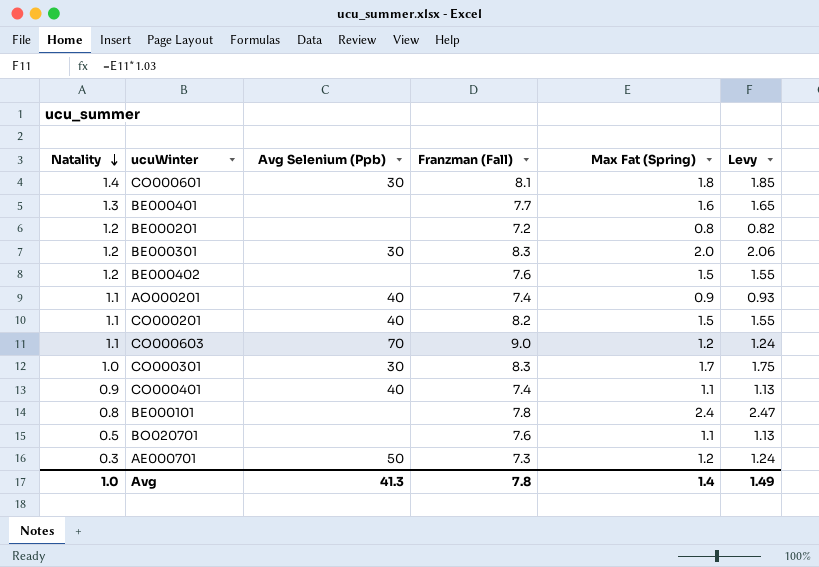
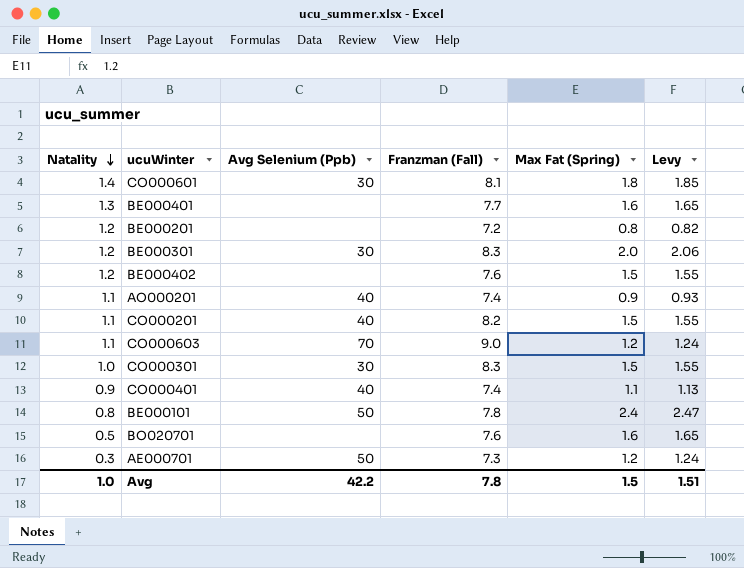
CO000301 | Max Fat (Spring): 1.7 -> 1.5
CO000301 | Levy: 1.75 -> 1.55
BE000101 | Avg Selenium (Ppb): none -> 50
BO020701 | Max Fat (Spring): 1.1 -> 1.6
BO020701 | Levy: 1.13 -> 1.65
Avg | Avg Selenium (Ppb): 41.3 -> 42.2
Avg | Max Fat (Spring): 1.4 -> 1.5
Avg | Levy: 1.49 -> 1.51

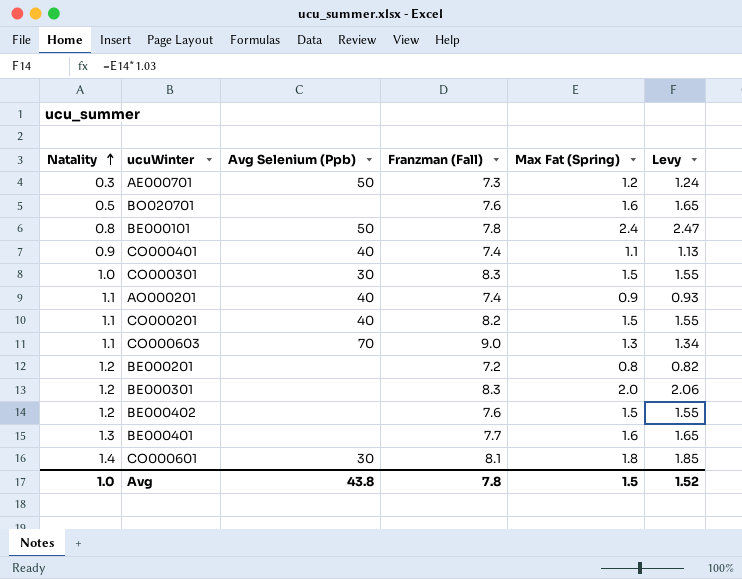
row order: Natality descending -> Natality ascending
CO000603 | Max Fat (Spring): 1.2 -> 1.3
CO000603 | Levy: 1.24 -> 1.34
BE000301 | Avg Selenium (Ppb): 30 -> none
Avg | Avg Selenium (Ppb): 42.2 -> 43.8
Avg | Levy: 1.51 -> 1.52

